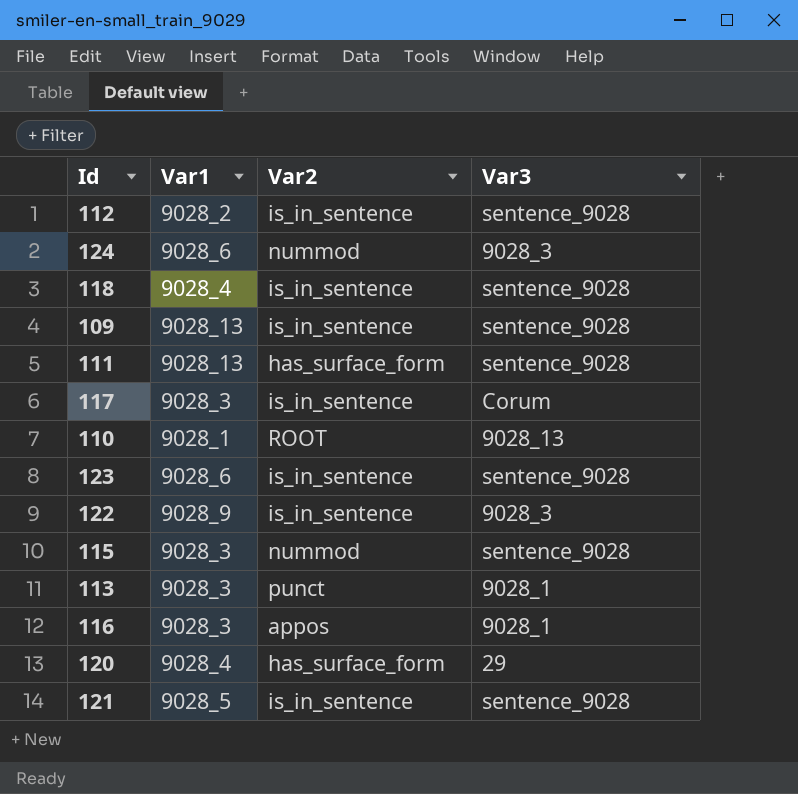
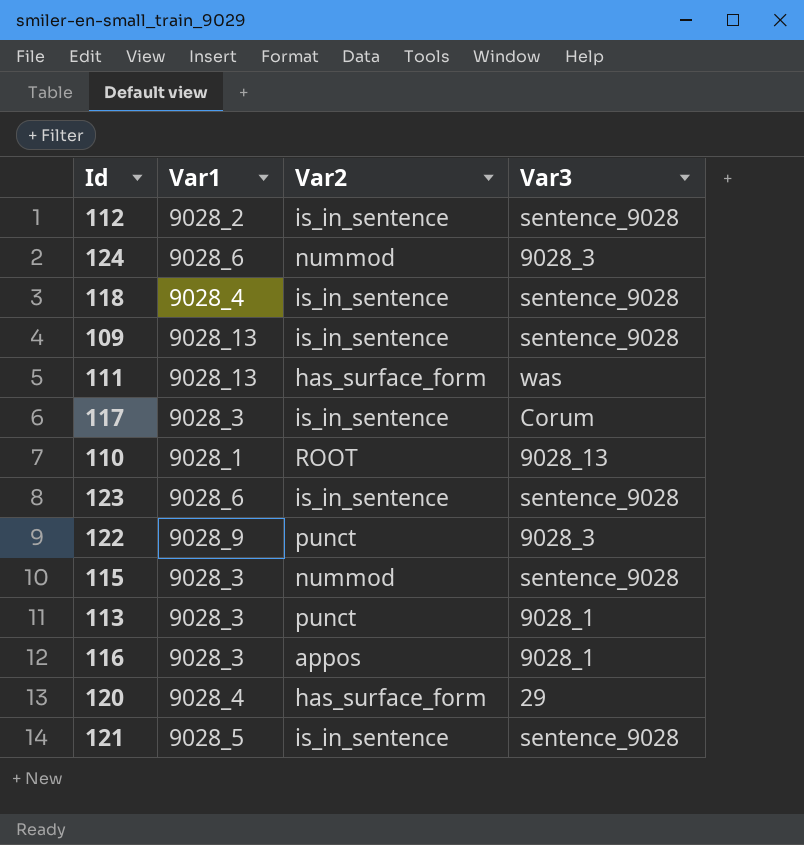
111 | Var3: sentence_9028 -> was
122 | Var2: is_in_sentence -> punct

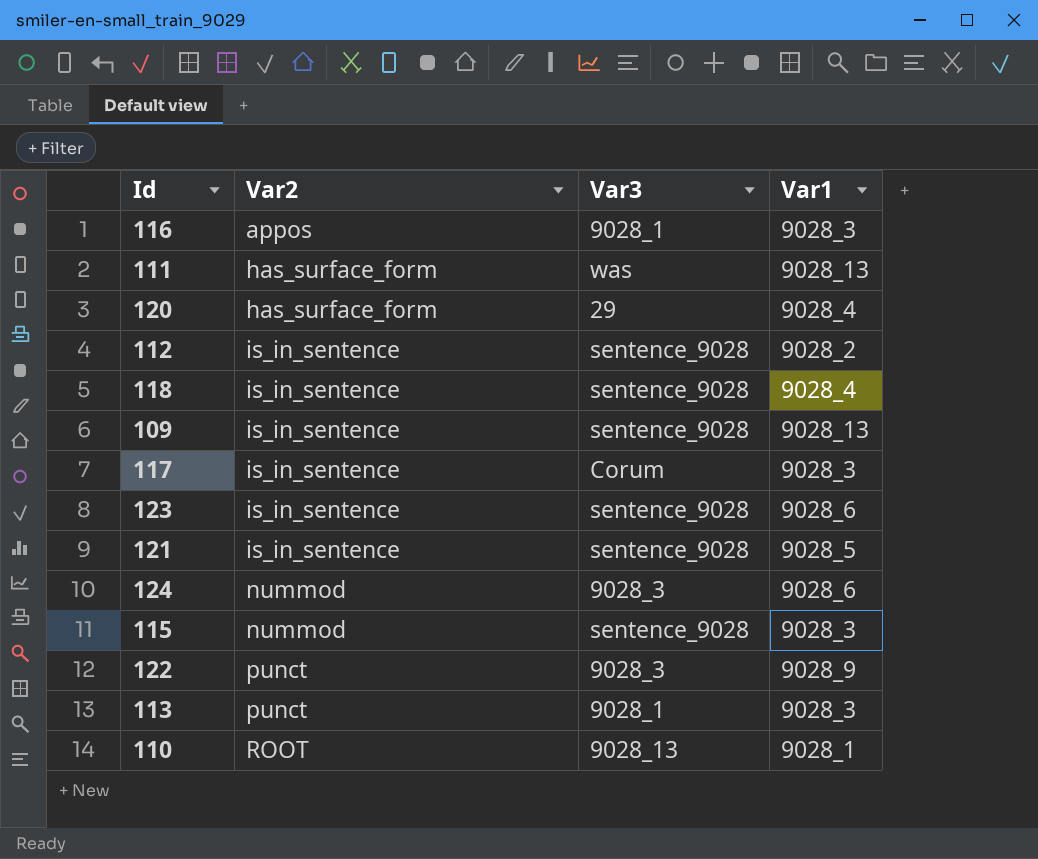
row order: none -> Var2 ascending
column Var1 | position: 2 -> 4

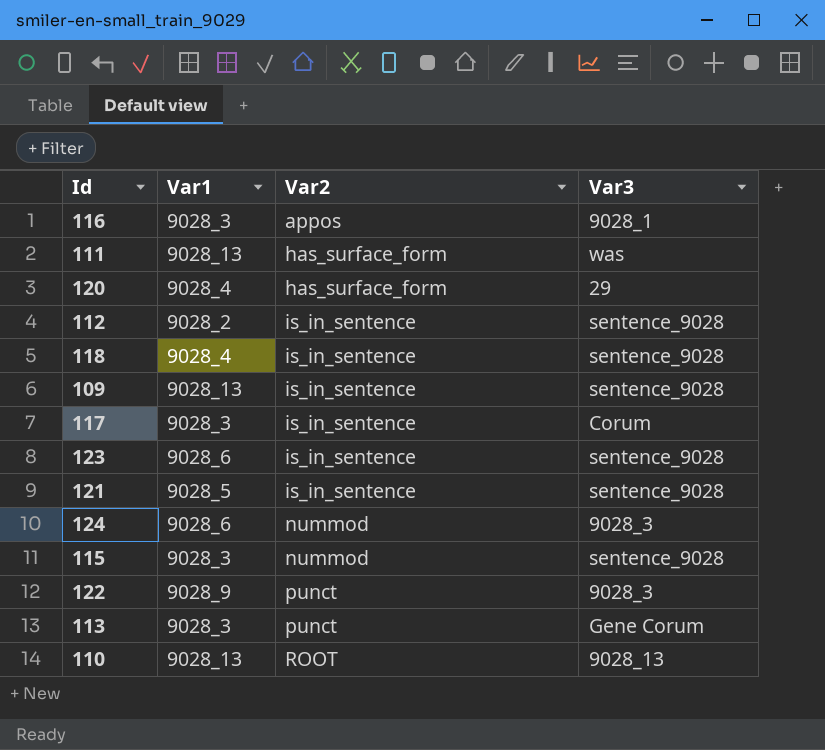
column Var1 | position: 4 -> 2
113 | Var3: 9028_1 -> Gene Corum
110 | Var1: 9028_1 -> 9028_13

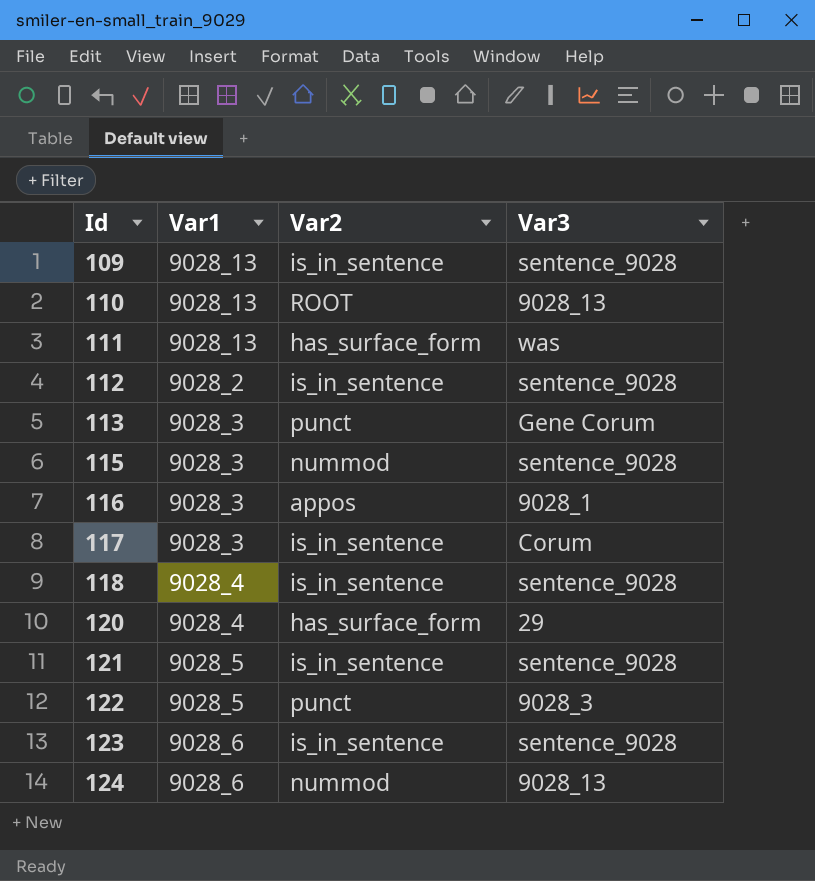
row order: Var2 ascending -> Id ascending
122 | Var1: 9028_9 -> 9028_5
124 | Var3: 9028_3 -> 9028_13

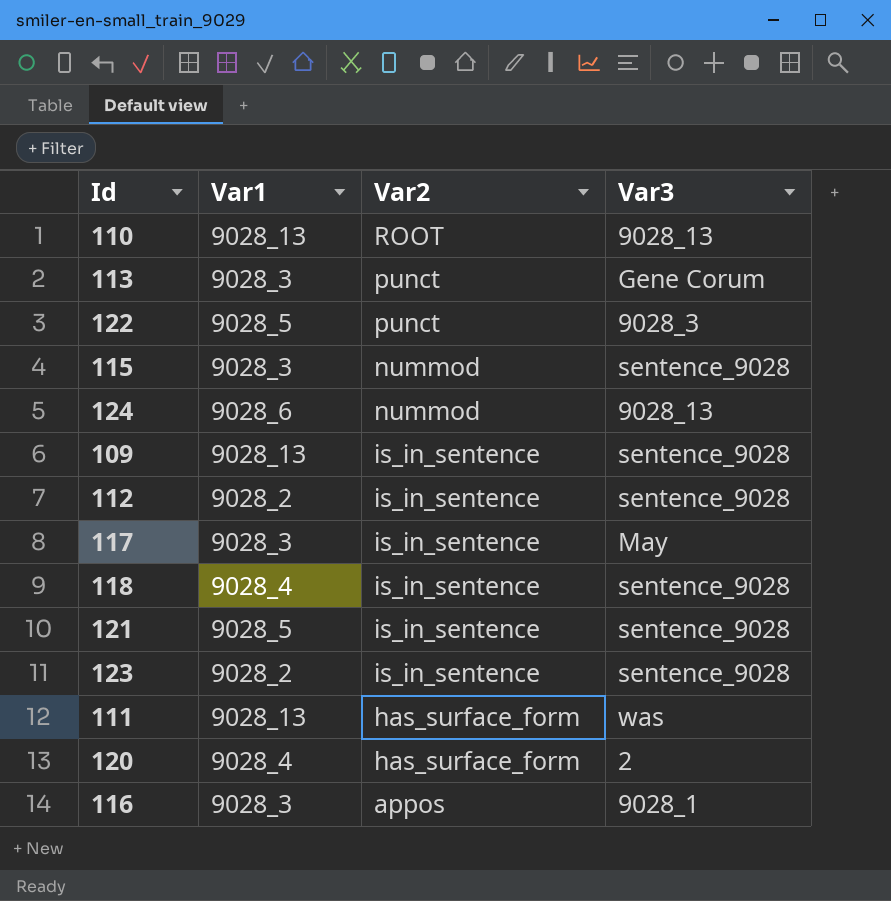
row order: Id ascending -> Var2 descending
117 | Var3: Corum -> May
123 | Var1: 9028_6 -> 9028_2
120 | Var3: 29 -> 2

